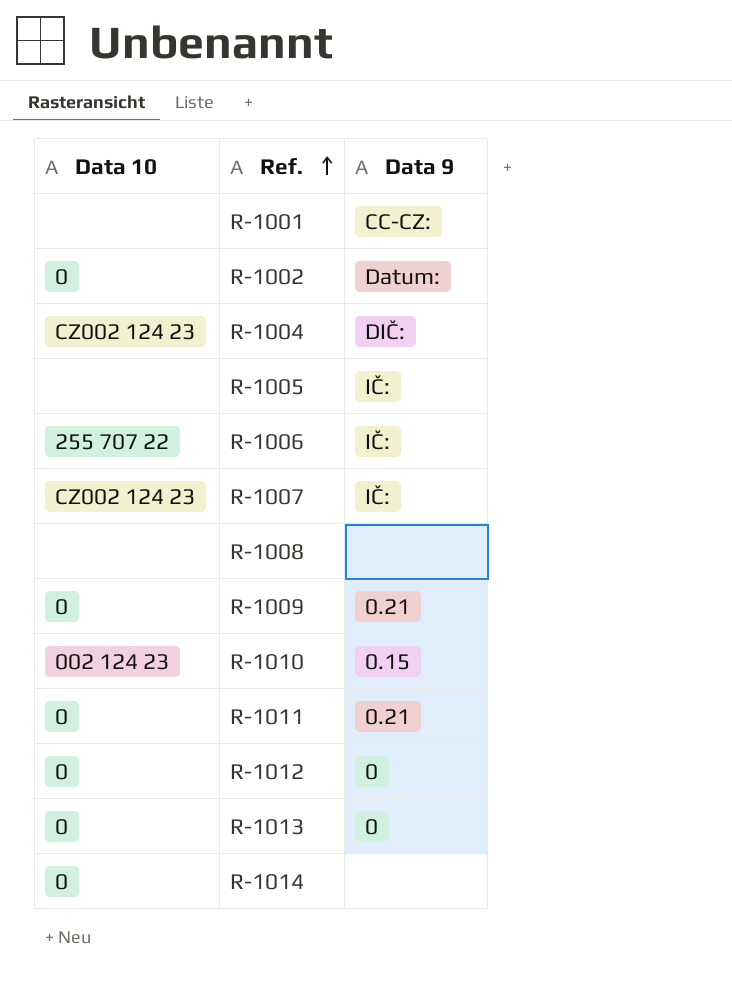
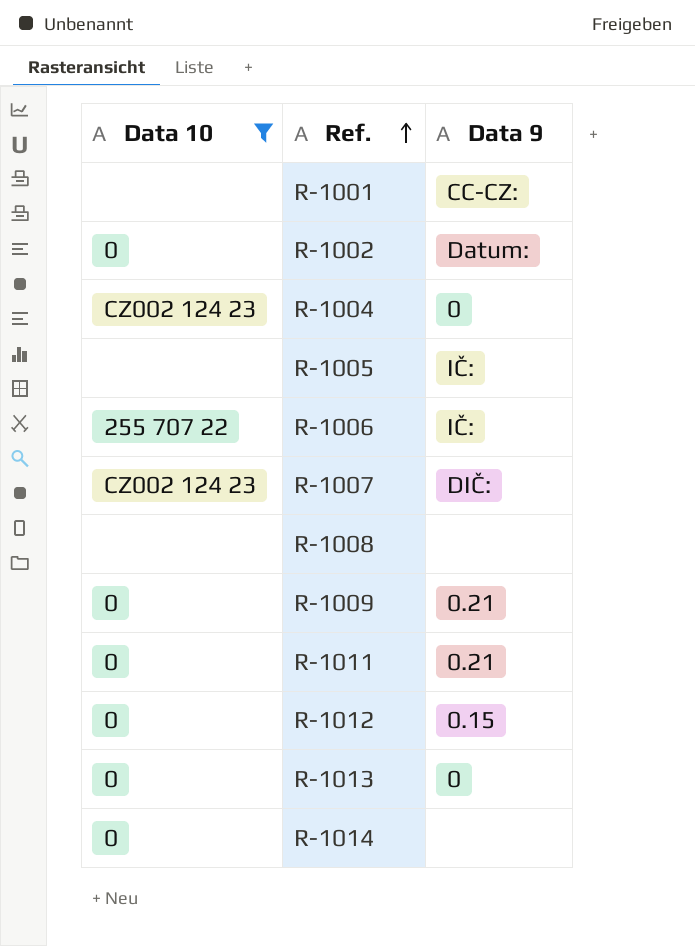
filter: none -> Data 10 != 002 124 23
R-1004 | Data 9: DIČ: -> 0
R-1007 | Data 9: IČ: -> DIČ:
R-1012 | Data 9: 0 -> 0.15

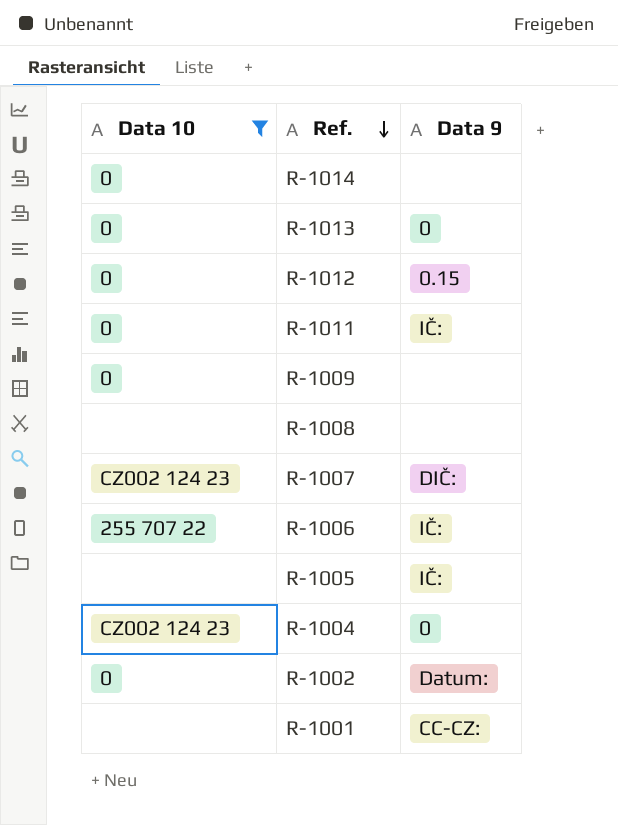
row order: Ref. ascending -> Ref. descending
R-1011 | Data 9: 0.21 -> IČ:
R-1009 | Data 9: 0.21 -> none

